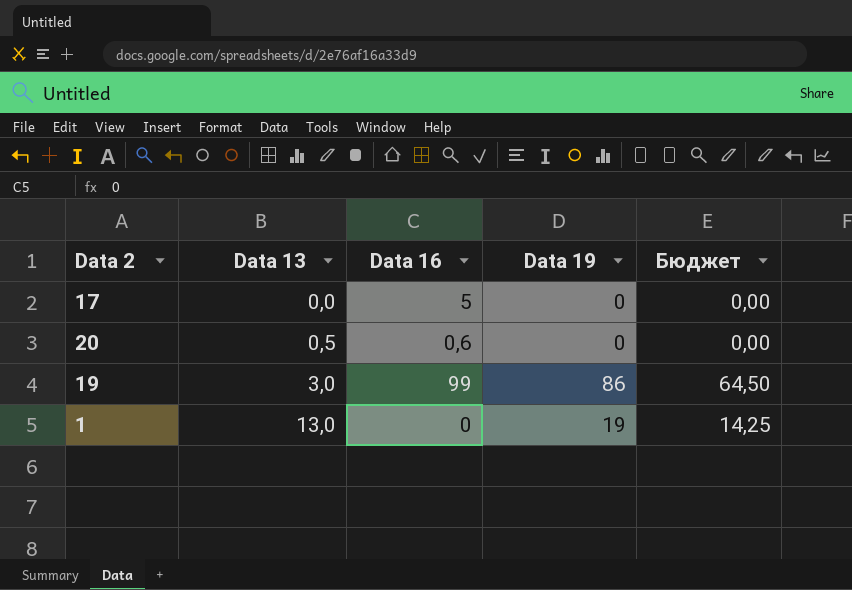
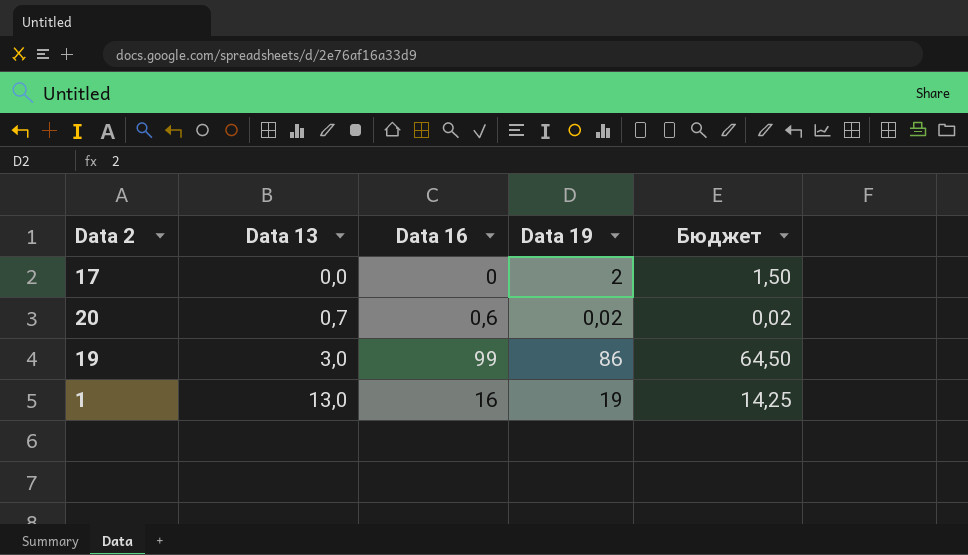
17 | Data 16: 5 -> 0
17 | Data 19: 0 -> 2
17 | Бюджет: 0,00 -> 1,50
20 | Data 13: 0,5 -> 0,7
20 | Data 19: 0 -> 0,02
20 | Бюджет: 0,00 -> 0,02
1 | Data 16: 0 -> 16

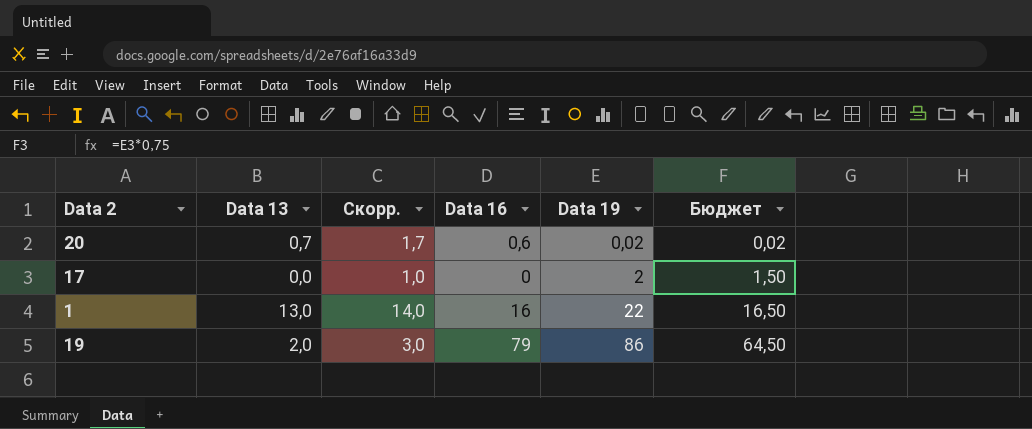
row order: Data 13 ascending -> Data 19 ascending
column Скорр. | formula: none -> [Data 13] + 1
1 | Data 19: 19 -> 22
1 | Бюджет: 14,25 -> 16,50
19 | Data 13: 3,0 -> 2,0
19 | Data 16: 99 -> 79

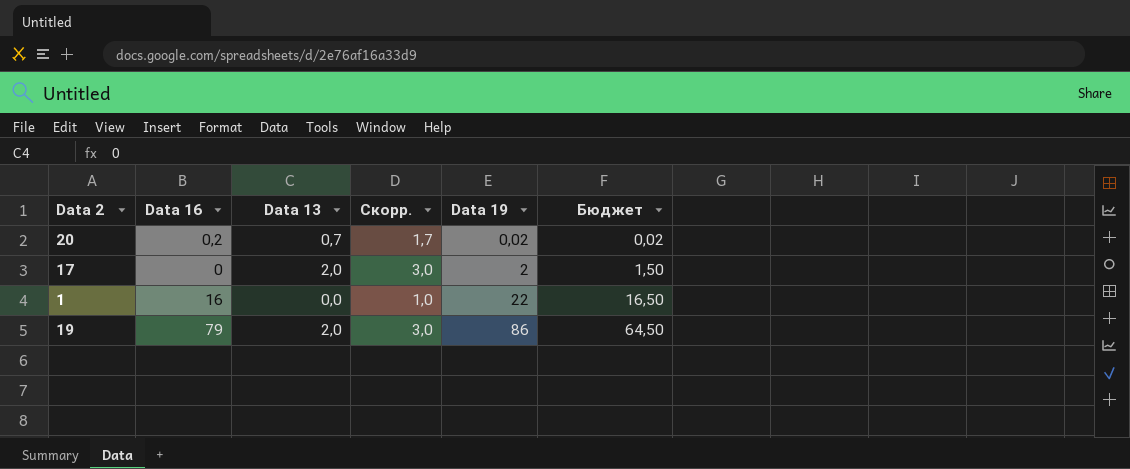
column Data 16 | position: 4 -> 2
20 | Data 16: 0,6 -> 0,2
17 | Data 13: 0,0 -> 2,0
17 | Скорр.: 1,0 -> 3,0
1 | Data 13: 13,0 -> 0,0
1 | Скорр.: 14,0 -> 1,0

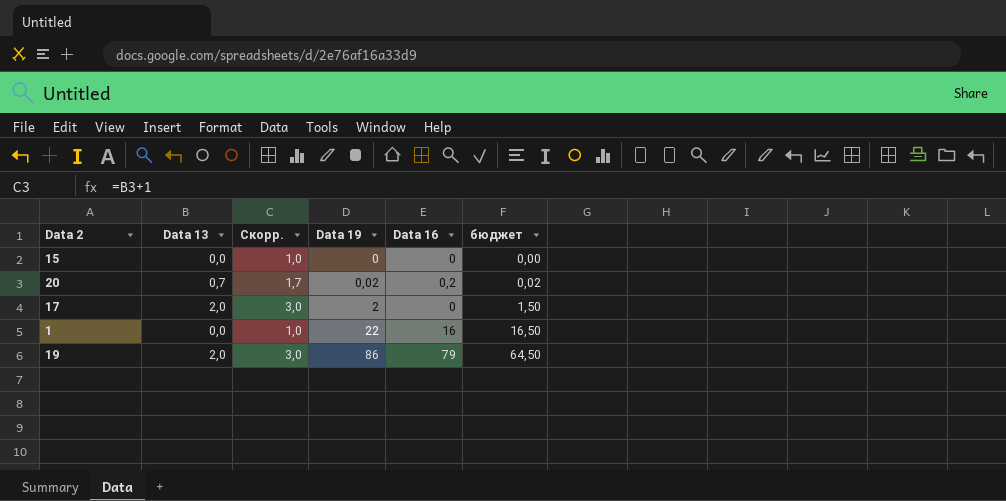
column Data 16 | position: 2 -> 5
column name: Бюджет -> бюджет
row 15: none -> 0,0 | 1,0 | 0 | 0 | 0,00

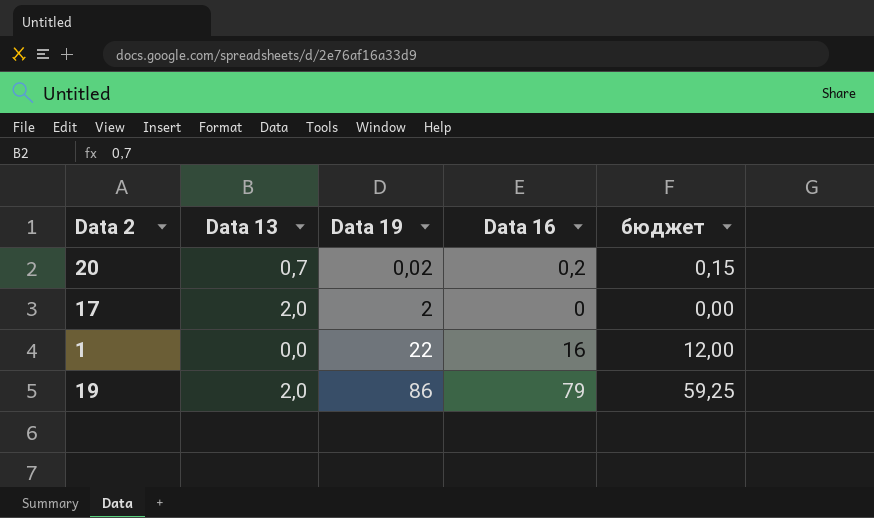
column Скорр. | formula: [Data 13] + 1 -> none
column бюджет | formula: [Data 19] * 0,75 -> [Data 16] * 0,75
row 15: 0,0 | 1,0 | 0 | 0 | 0,00 -> none

